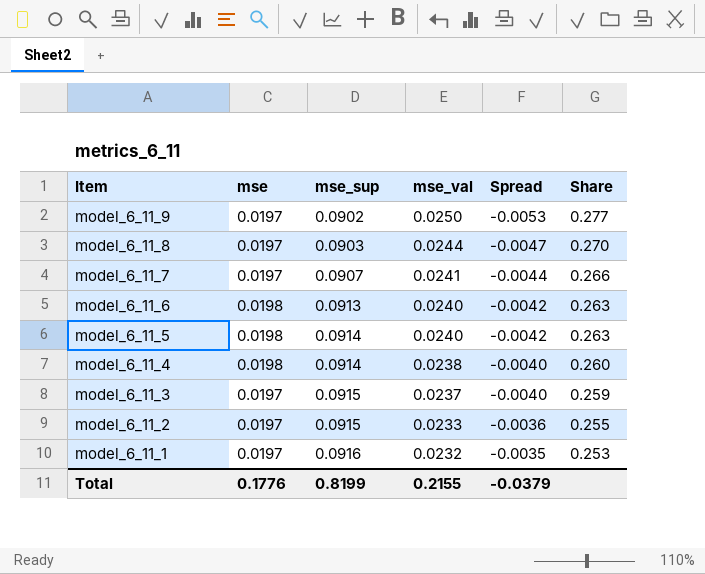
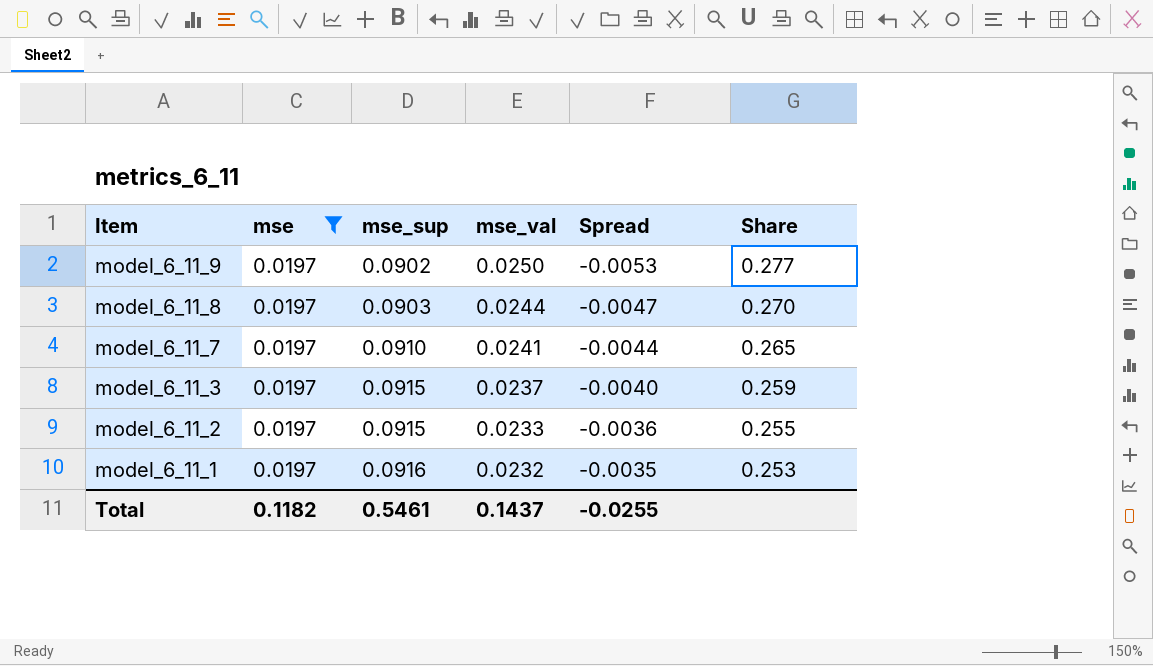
filter: none -> mse = 0.0197
model_6_11_7 | mse_sup: 0.0907 -> 0.0910
model_6_11_7 | Share: 0.266 -> 0.265
Total | mse: 0.1776 -> 0.1182
Total | mse_sup: 0.8199 -> 0.5461
Total | mse_val: 0.2155 -> 0.1437
Total | Spread: -0.0379 -> -0.0255

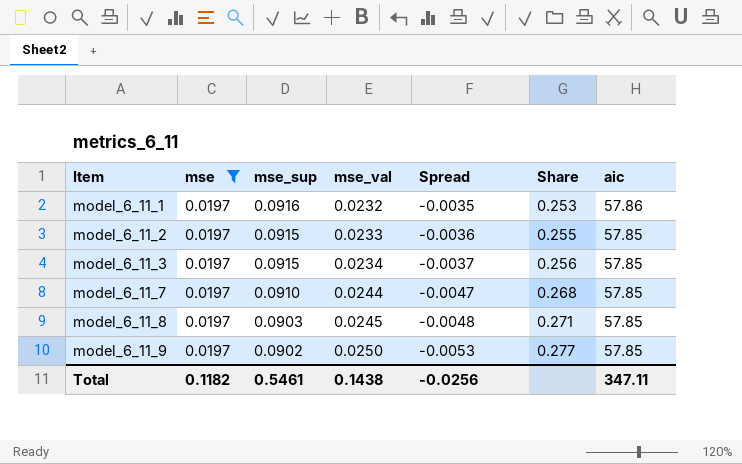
row order: Item descending -> Item ascending
column aic | position: none -> 7
model_6_11_3 | mse_val: 0.0237 -> 0.0234
model_6_11_3 | Spread: -0.0040 -> -0.0037
model_6_11_3 | Share: 0.259 -> 0.256
model_6_11_7 | mse_val: 0.0241 -> 0.0244
model_6_11_7 | Spread: -0.0044 -> -0.0047
model_6_11_7 | Share: 0.265 -> 0.268
model_6_11_8 | mse_val: 0.0244 -> 0.0245
model_6_11_8 | Spread: -0.0047 -> -0.0048
model_6_11_8 | Share: 0.270 -> 0.271
Total | mse_val: 0.1437 -> 0.1438
Total | Spread: -0.0255 -> -0.0256

